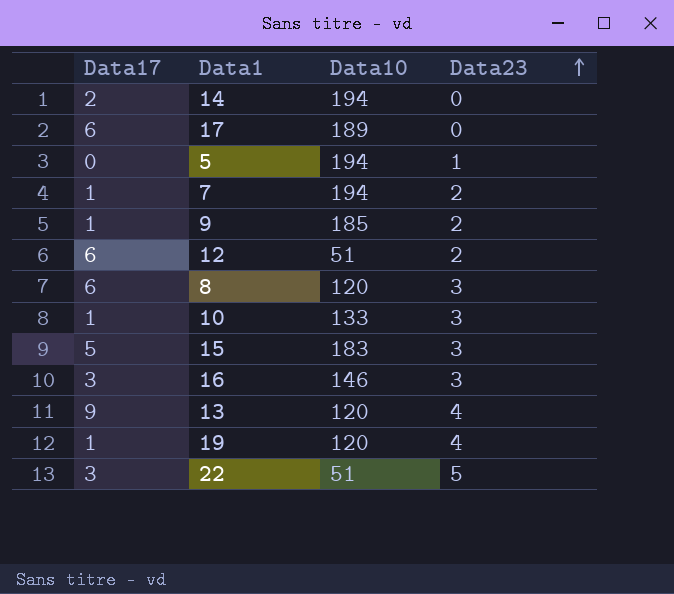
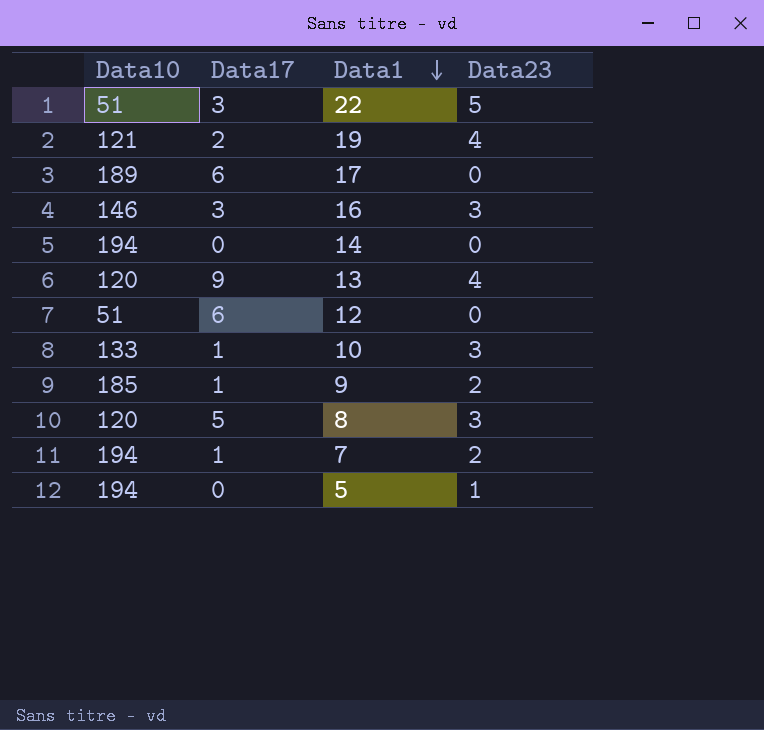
row order: Data23 ascending -> Data1 descending
column Data10 | position: 3 -> 1
row 15: 5 | 183 | 3 -> none
19 | Data10: 120 -> 121
19 | Data17: 1 -> 2
14 | Data17: 2 -> 0
12 | Data23: 2 -> 0
8 | Data17: 6 -> 5

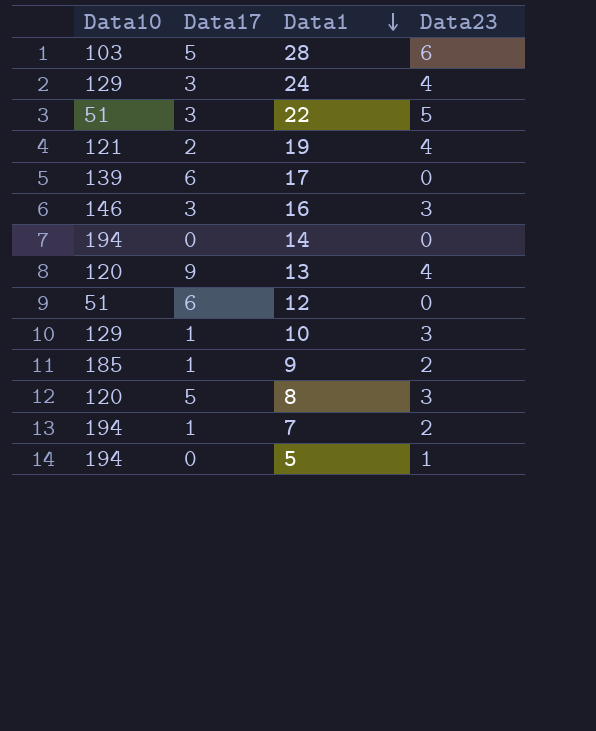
row 28: none -> 103 | 5 | 6
row 24: none -> 129 | 3 | 4
17 | Data10: 189 -> 139
10 | Data10: 133 -> 129

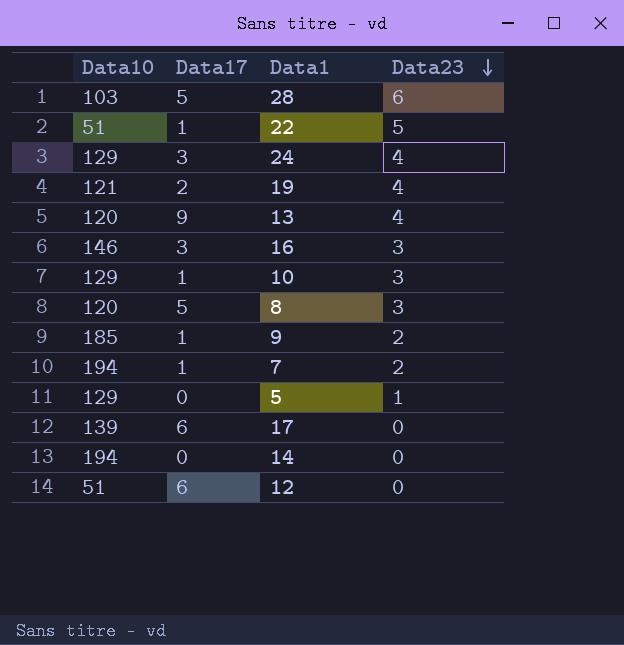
row order: Data1 descending -> Data23 descending
22 | Data17: 3 -> 1
5 | Data10: 194 -> 129

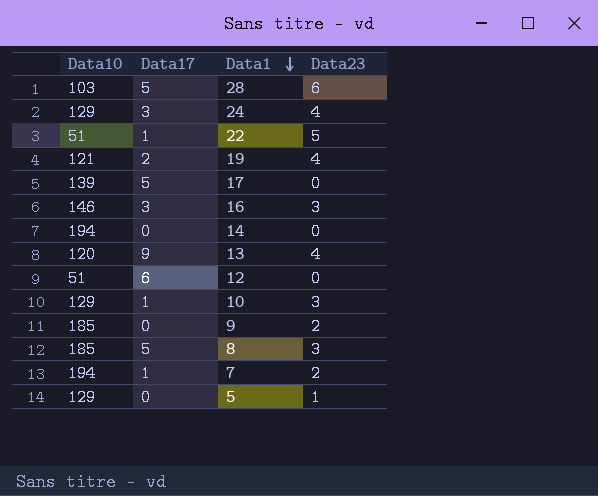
row order: Data23 descending -> Data1 descending
17 | Data17: 6 -> 5
9 | Data17: 1 -> 0
8 | Data10: 120 -> 185

